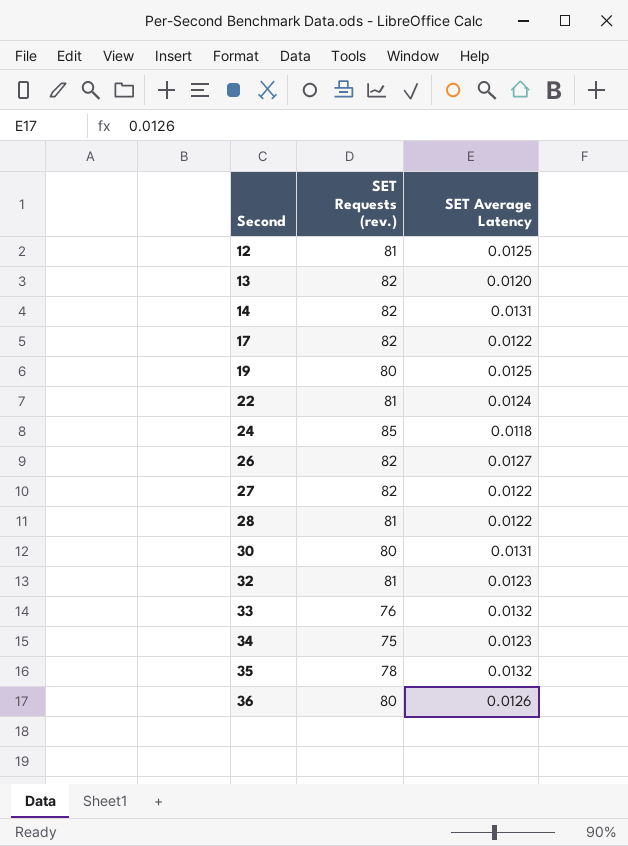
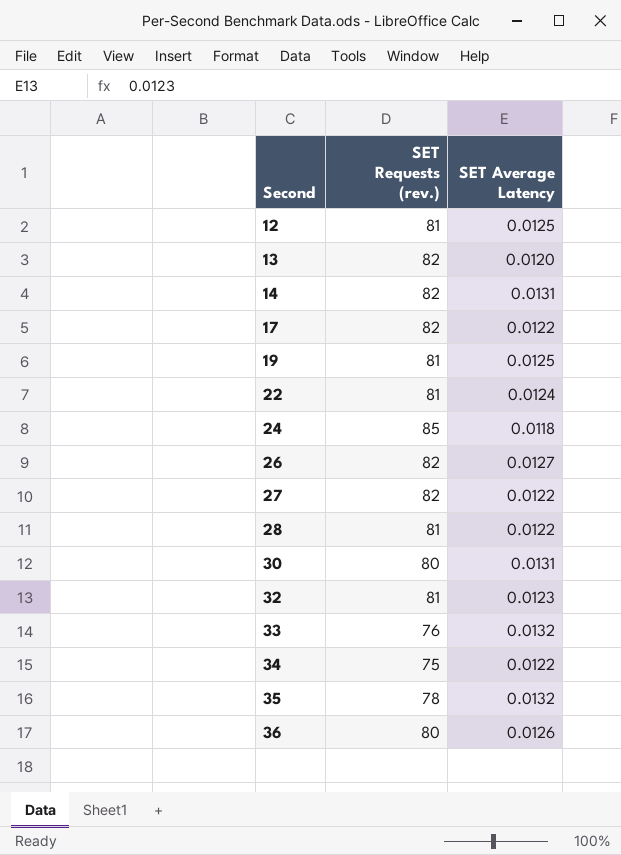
19 | SET Requests (rev.): 80 -> 81
34 | SET Average Latency: 0.0123 -> 0.0122

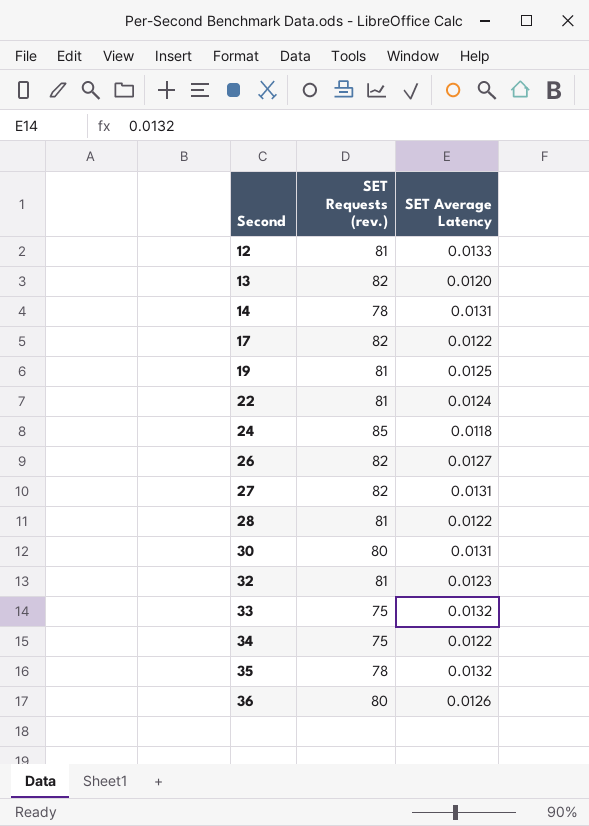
12 | SET Average Latency: 0.0125 -> 0.0133
14 | SET Requests (rev.): 82 -> 78
27 | SET Average Latency: 0.0122 -> 0.0131
33 | SET Requests (rev.): 76 -> 75

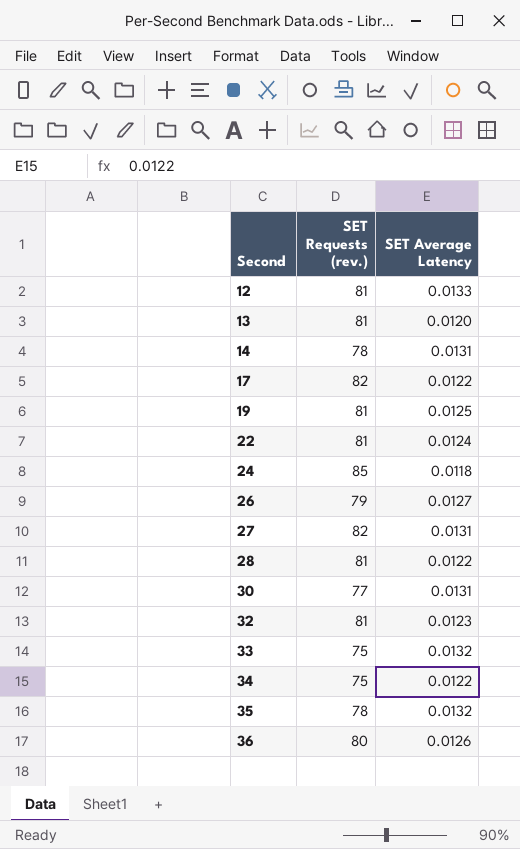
13 | SET Requests (rev.): 82 -> 81
26 | SET Requests (rev.): 82 -> 79
30 | SET Requests (rev.): 80 -> 77

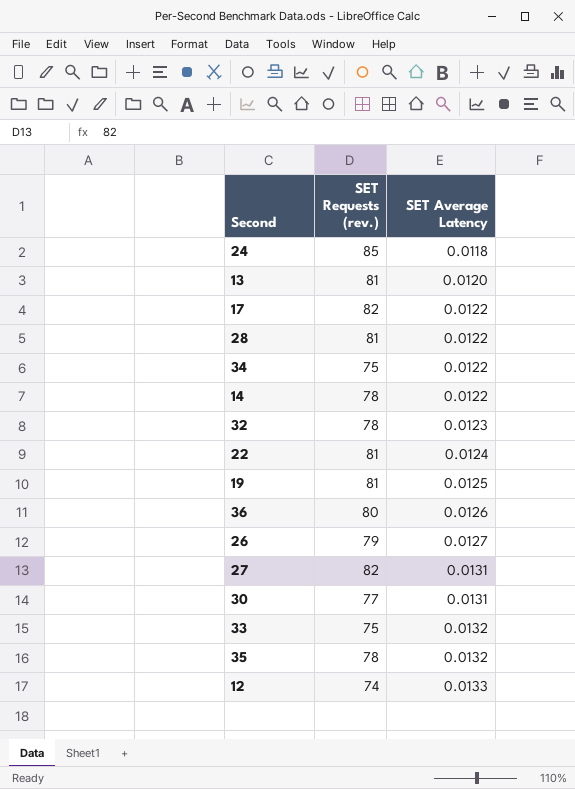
row order: Second ascending -> SET Average Latency ascending
14 | SET Average Latency: 0.0131 -> 0.0122
32 | SET Requests (rev.): 81 -> 78
12 | SET Requests (rev.): 81 -> 74

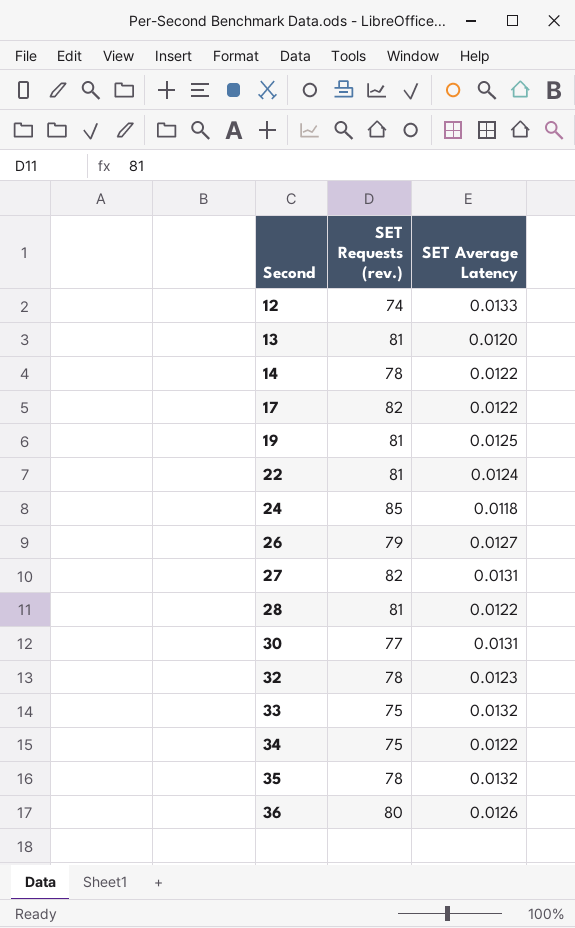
row order: SET Average Latency ascending -> Second ascending

